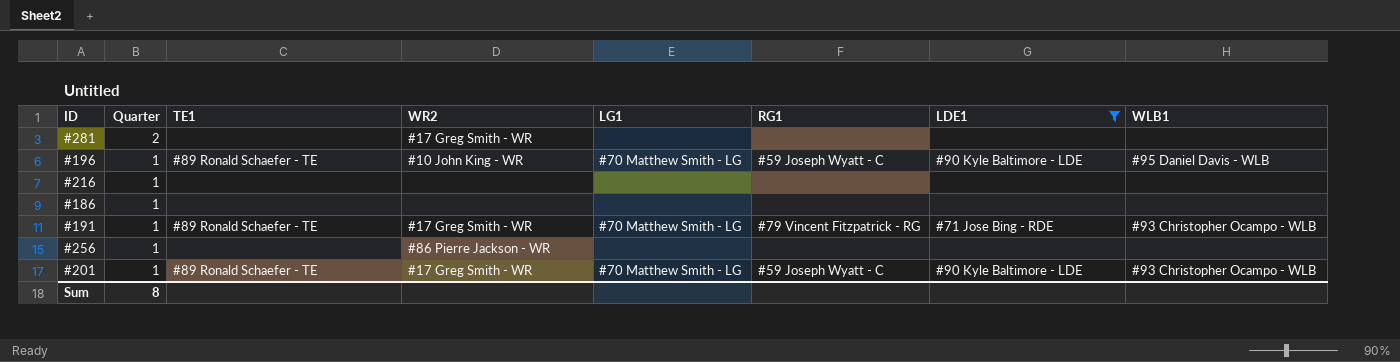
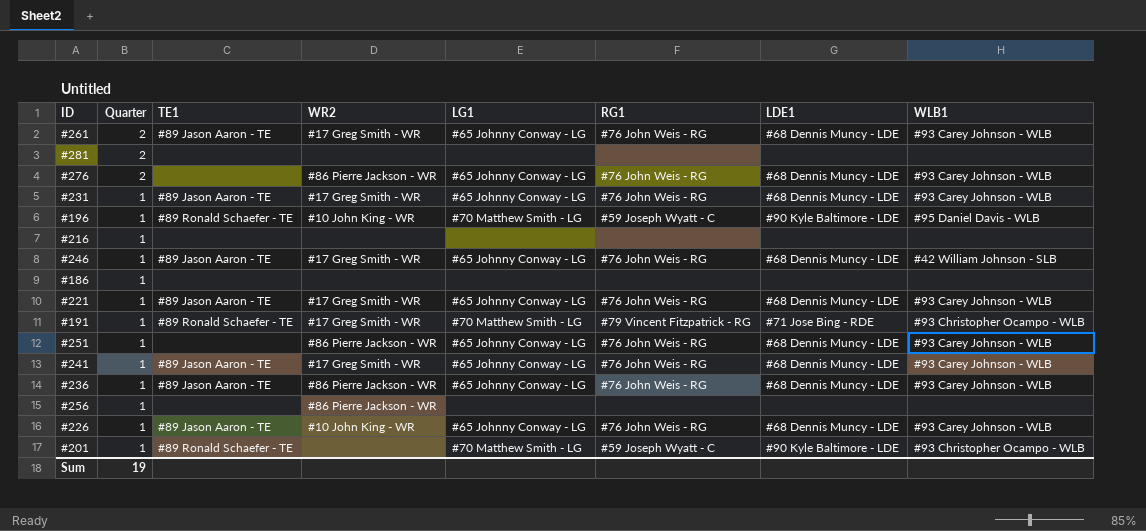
filter: LDE1 != #68 Dennis Muncy - LDE -> none
#281 | WR2: #17 Greg Smith - WR -> none
#201 | WR2: #17 Greg Smith - WR -> none
Sum | Quarter: 8 -> 19

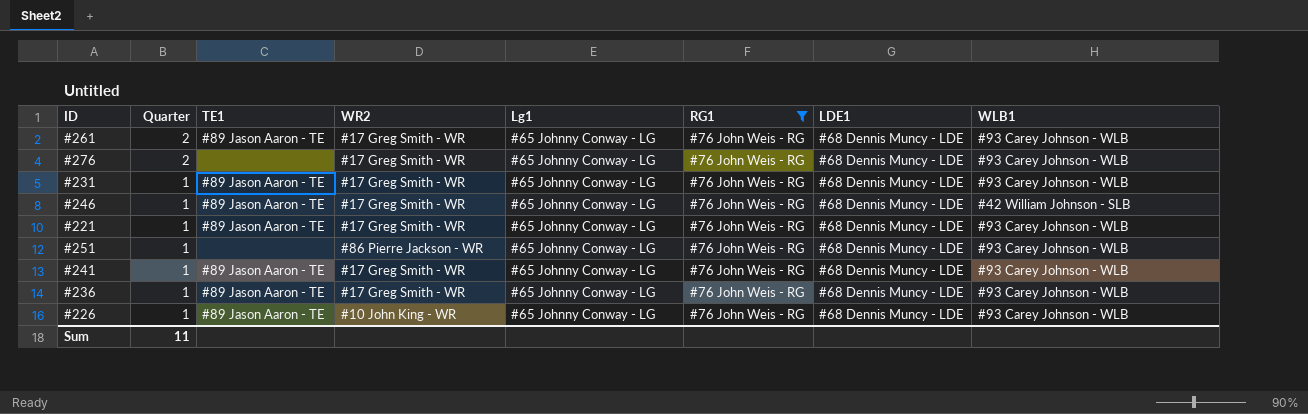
filter: none -> RG1 = #76 John Weis - RG
column name: LG1 -> Lg1
#276 | WR2: #86 Pierre Jackson - WR -> #17 Greg Smith - WR
#236 | WR2: #86 Pierre Jackson - WR -> #17 Greg Smith - WR
Sum | Quarter: 19 -> 11

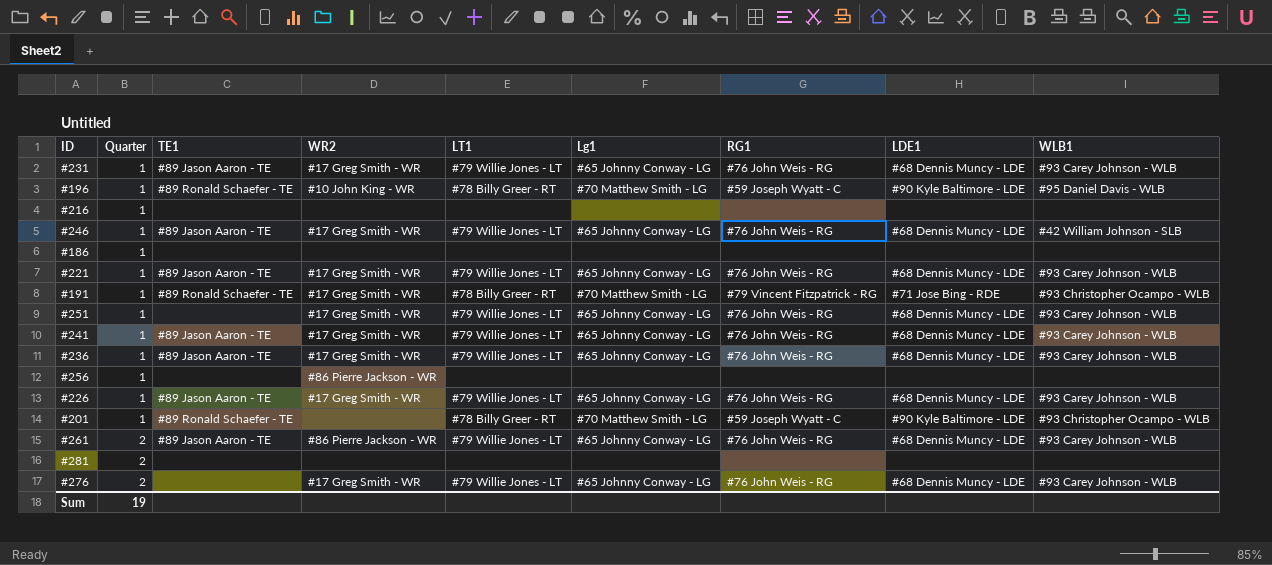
filter: RG1 = #76 John Weis - RG -> none
row order: Quarter descending -> Quarter ascending
column LT1 | position: none -> 5
#251 | WR2: #86 Pierre Jackson - WR -> #17 Greg Smith - WR
#226 | WR2: #10 John King - WR -> #17 Greg Smith - WR
#261 | WR2: #17 Greg Smith - WR -> #86 Pierre Jackson - WR
Sum | Quarter: 11 -> 19

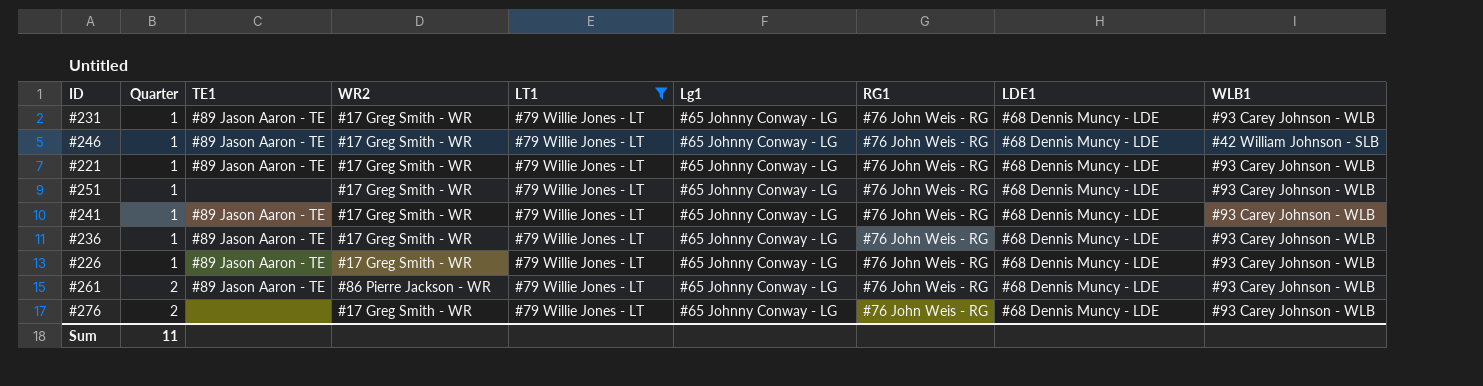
filter: none -> LT1 = #79 Willie Jones - LT
Sum | Quarter: 19 -> 11

